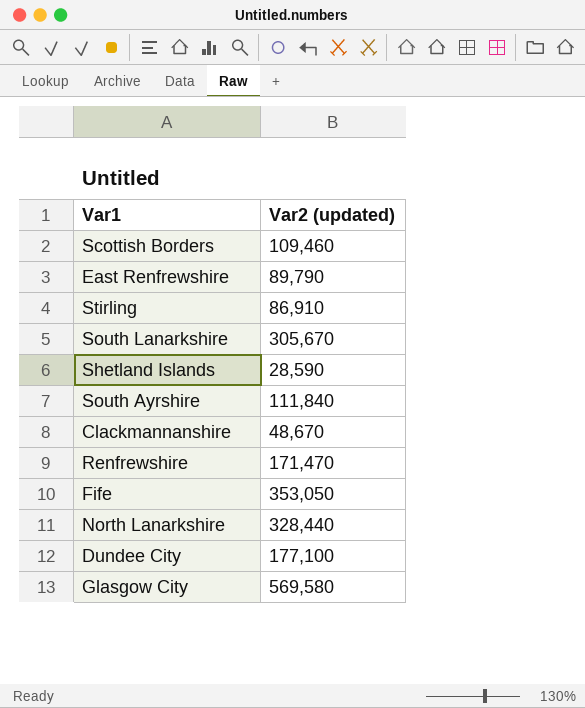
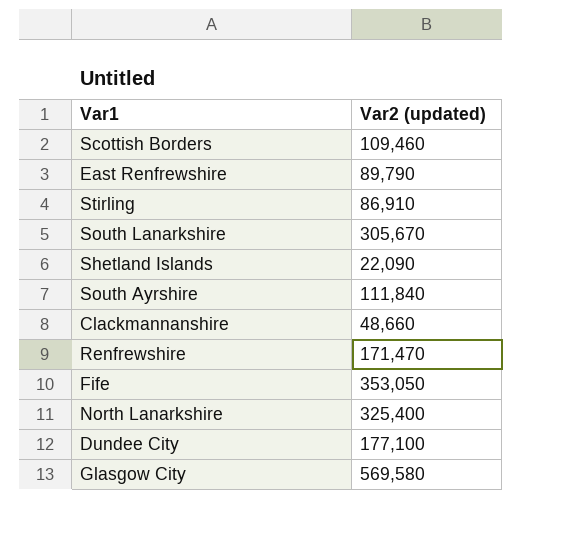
Shetland Islands | Var2 (updated): 28,590 -> 22,090
Clackmannanshire | Var2 (updated): 48,670 -> 48,660
North Lanarkshire | Var2 (updated): 328,440 -> 325,400

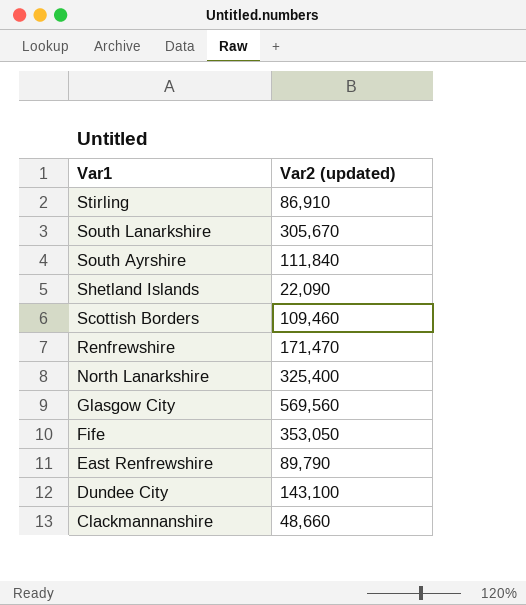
row order: none -> Var1 descending
Glasgow City | Var2 (updated): 569,580 -> 569,560
Dundee City | Var2 (updated): 177,100 -> 143,100

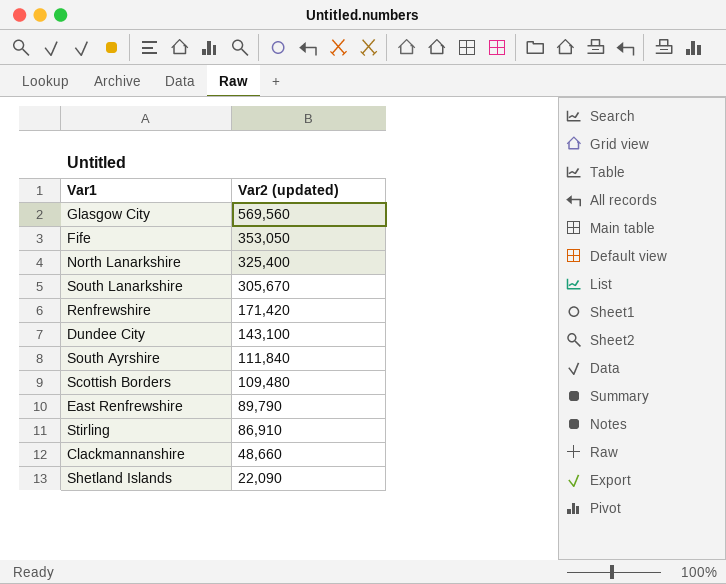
row order: Var1 descending -> Var2 (updated) descending
Renfrewshire | Var2 (updated): 171,470 -> 171,420
Scottish Borders | Var2 (updated): 109,460 -> 109,480

